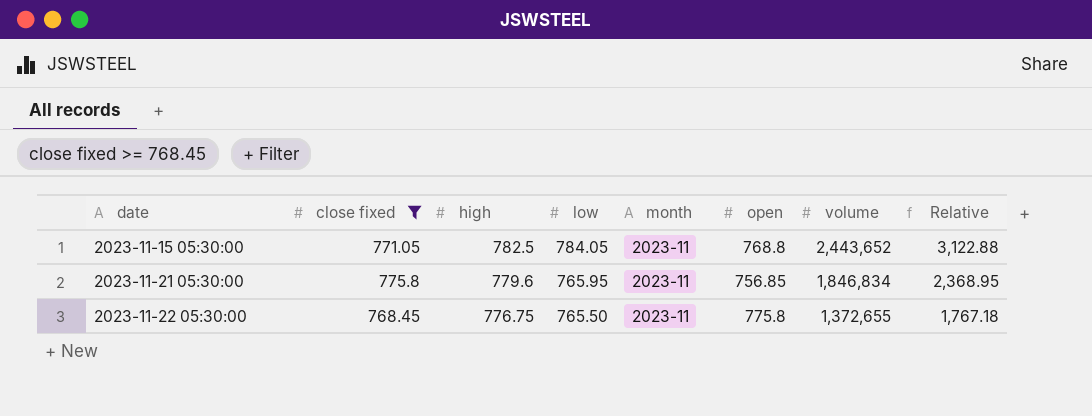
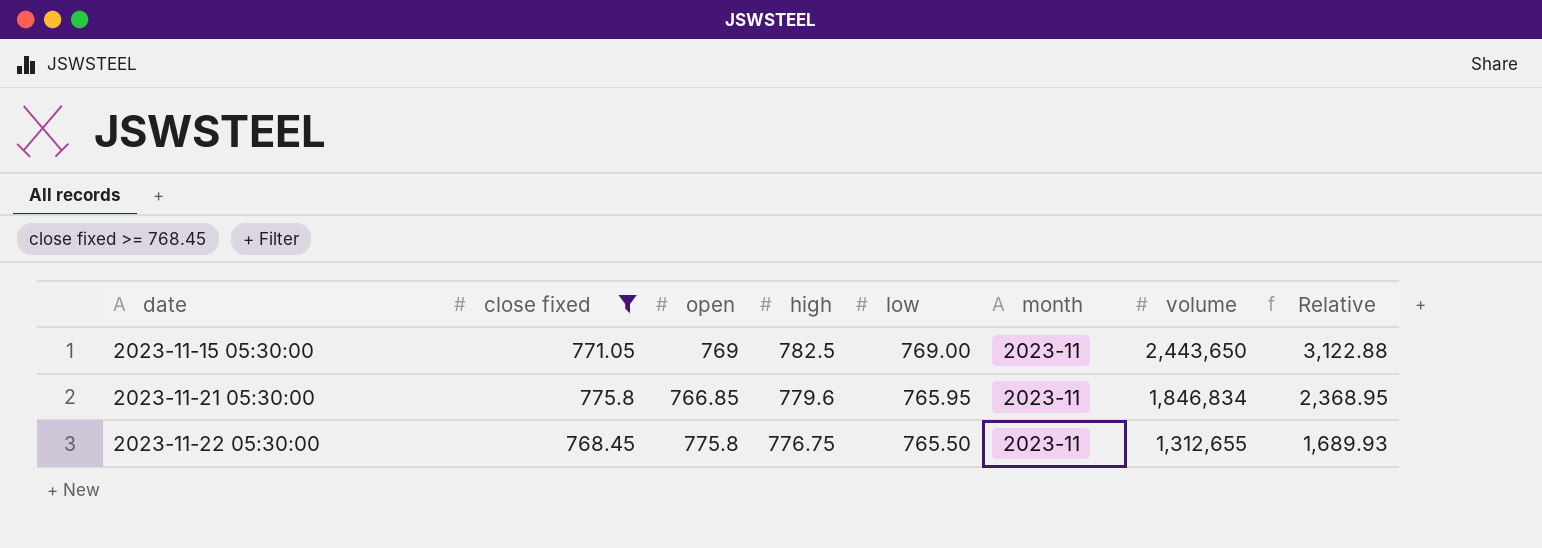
column open | position: 6 -> 3
2023-11-15 05:30:00 | open: 768.8 -> 769
2023-11-15 05:30:00 | low: 784.05 -> 769.00
2023-11-15 05:30:00 | volume: 2,443,652 -> 2,443,650
2023-11-21 05:30:00 | open: 756.85 -> 766.85
2023-11-22 05:30:00 | volume: 1,372,655 -> 1,312,655
2023-11-22 05:30:00 | Relative: 1,767.18 -> 1,689.93

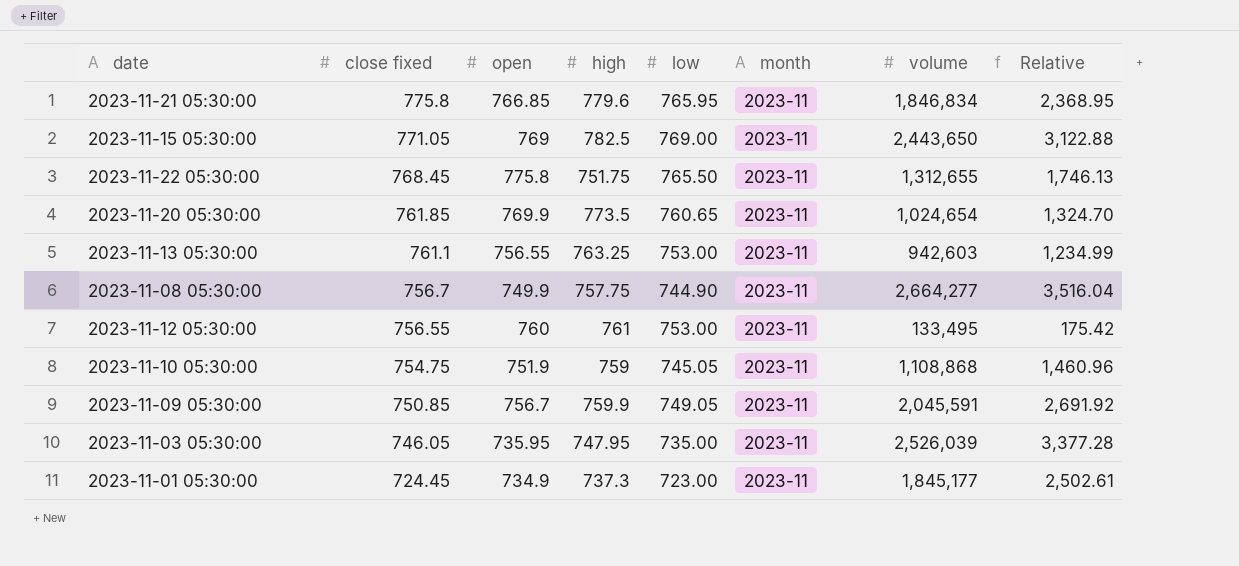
filter: close fixed >= 768.45 -> none
row order: date ascending -> close fixed descending
2023-11-22 05:30:00 | high: 776.75 -> 751.75
2023-11-22 05:30:00 | Relative: 1,689.93 -> 1,746.13

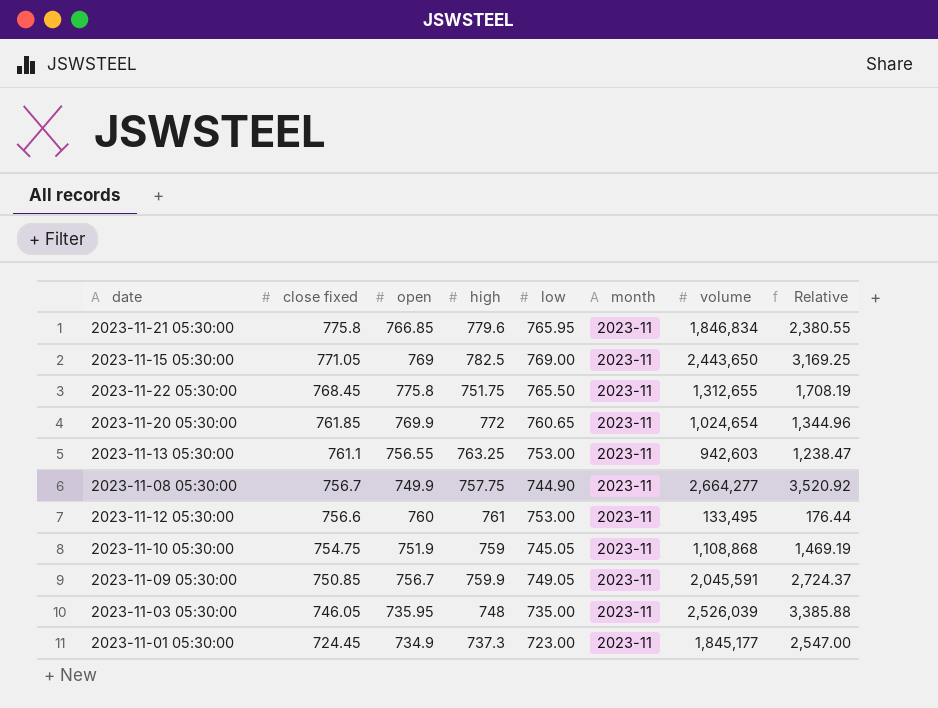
column Relative | formula: [volume] / [high] -> [volume] / [close fixed]
2023-11-20 05:30:00 | high: 773.5 -> 772
2023-11-12 05:30:00 | close fixed: 756.55 -> 756.6
2023-11-03 05:30:00 | high: 747.95 -> 748

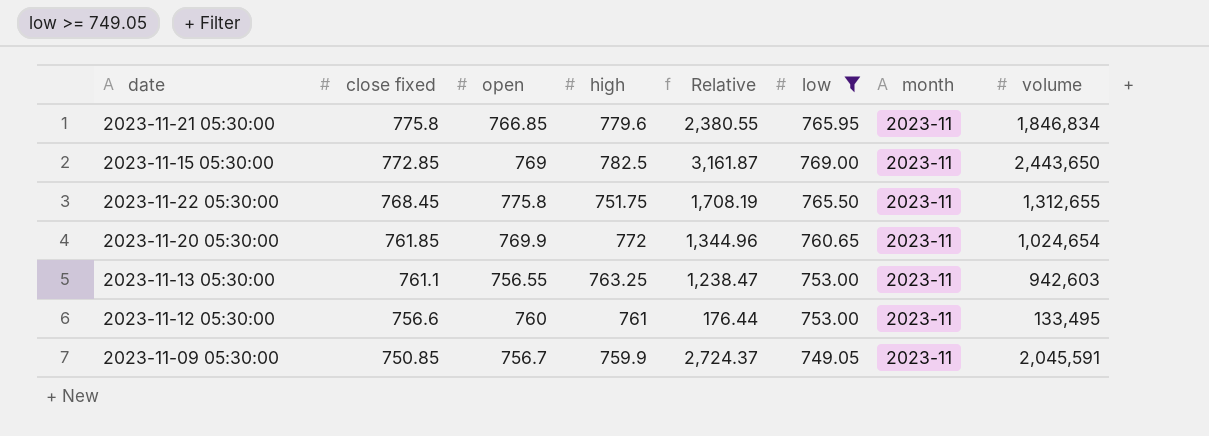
filter: none -> low >= 749.05
column Relative | position: 8 -> 5
2023-11-15 05:30:00 | close fixed: 771.05 -> 772.85
2023-11-15 05:30:00 | Relative: 3,169.25 -> 3,161.87

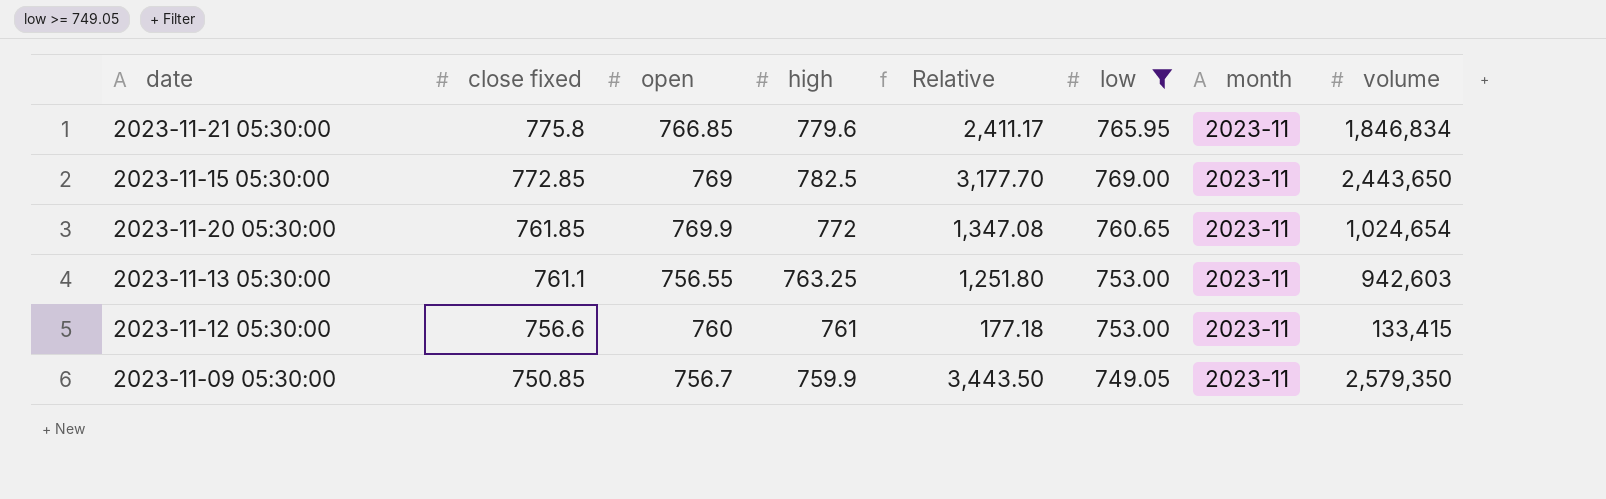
column Relative | formula: [volume] / [close fixed] -> [volume] / [low]
row 2023-11-22 05:30:00: 768.45 | 775.8 | 751.75 | 1,708.19 | 765.50 | 2023-11 | 1,312,655 -> none
2023-11-12 05:30:00 | volume: 133,495 -> 133,415
2023-11-09 05:30:00 | volume: 2,045,591 -> 2,579,350

